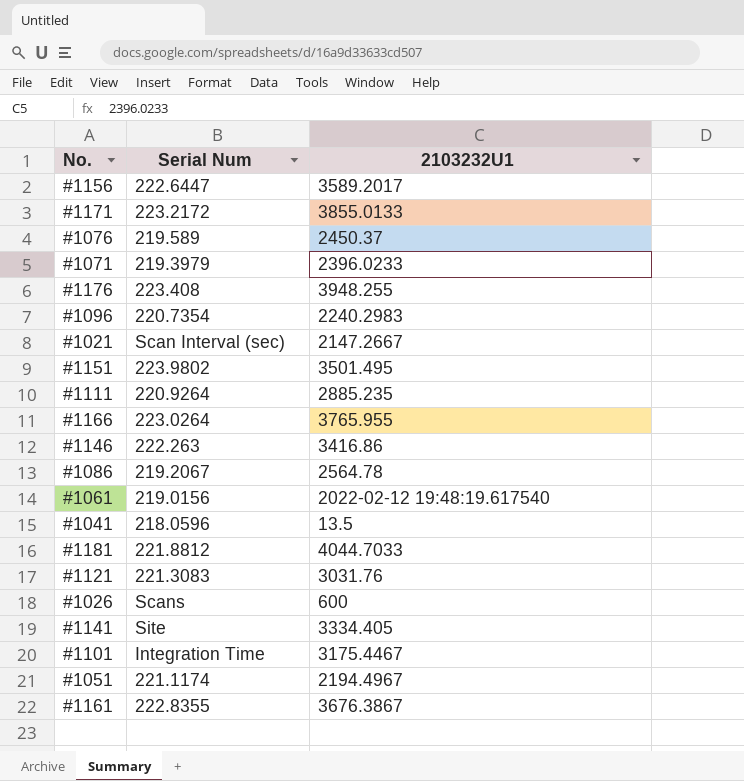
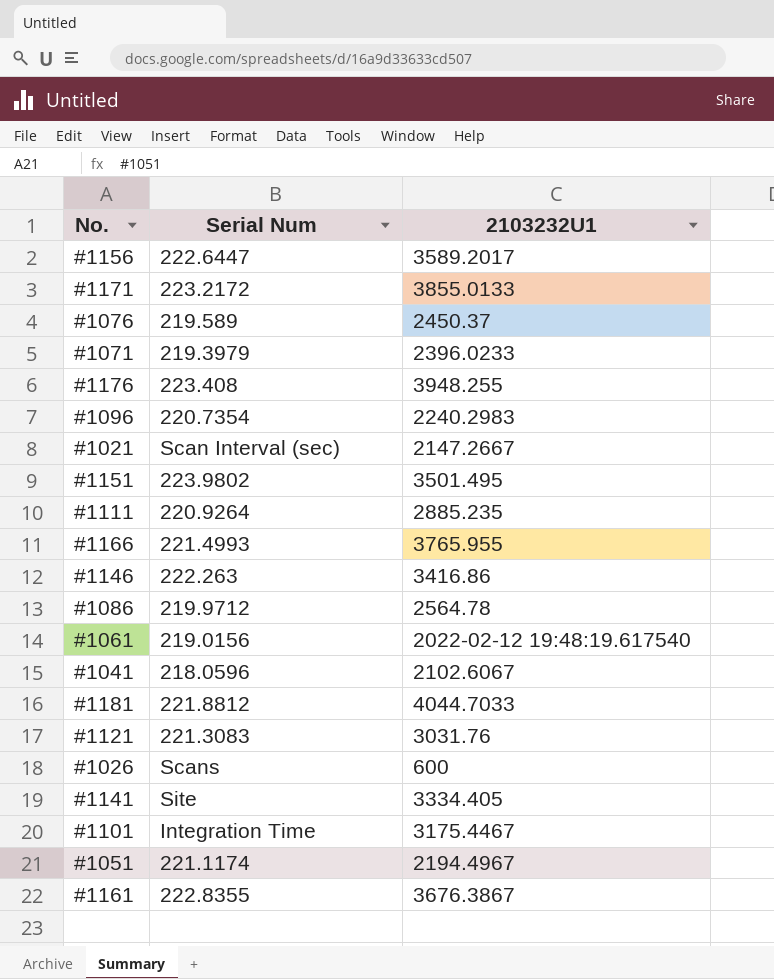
#1166 | Serial Num: 223.0264 -> 221.4993
#1086 | Serial Num: 219.2067 -> 219.9712
#1041 | 2103232U1: 13.5 -> 2102.6067

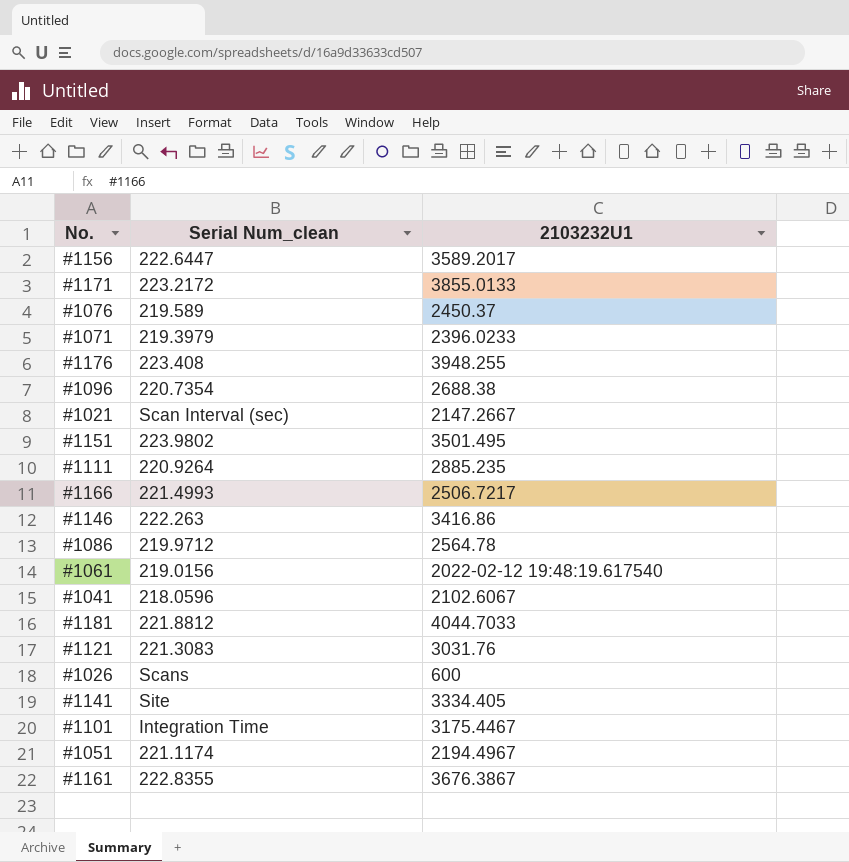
column name: Serial Num -> Serial Num_clean
#1096 | 2103232U1: 2240.2983 -> 2688.38
#1166 | 2103232U1: 3765.955 -> 2506.7217

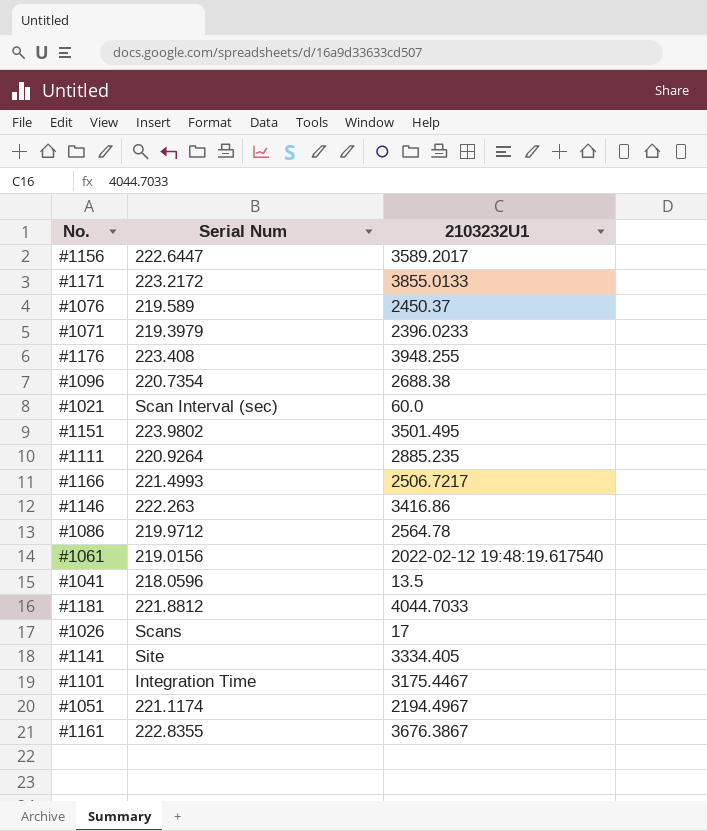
column name: Serial Num_clean -> Serial Num
row #1121: 221.3083 | 3031.76 -> none
#1021 | 2103232U1: 2147.2667 -> 60.0
#1041 | 2103232U1: 2102.6067 -> 13.5
#1026 | 2103232U1: 600 -> 17

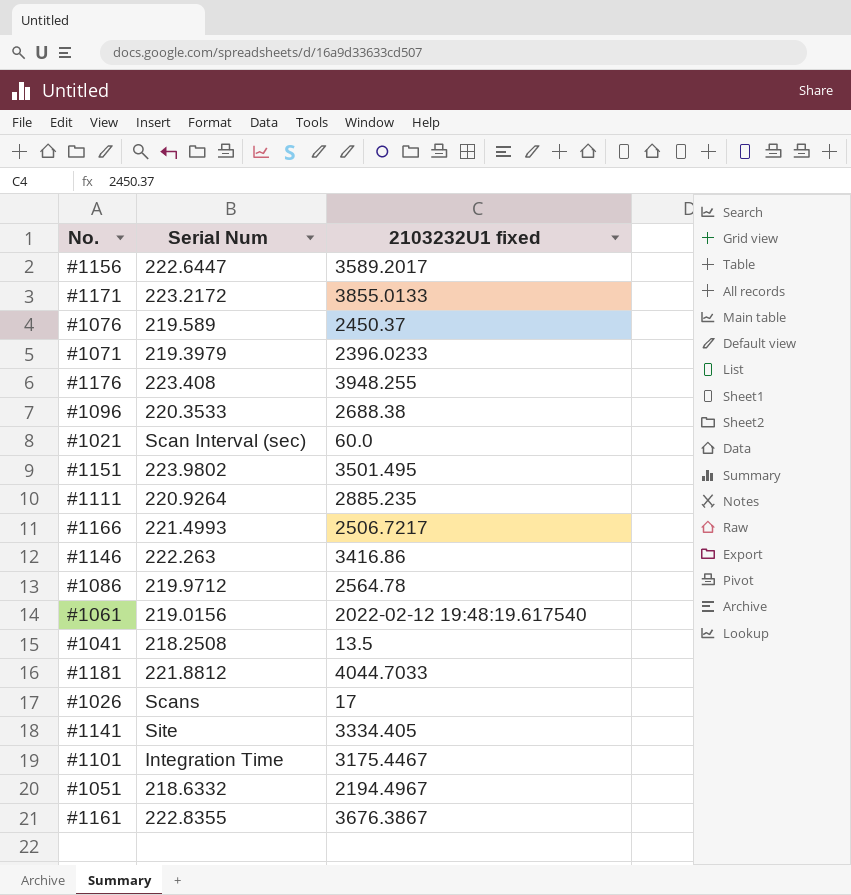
column name: 2103232U1 -> 2103232U1 fixed
#1096 | Serial Num: 220.7354 -> 220.3533
#1041 | Serial Num: 218.0596 -> 218.2508
#1051 | Serial Num: 221.1174 -> 218.6332

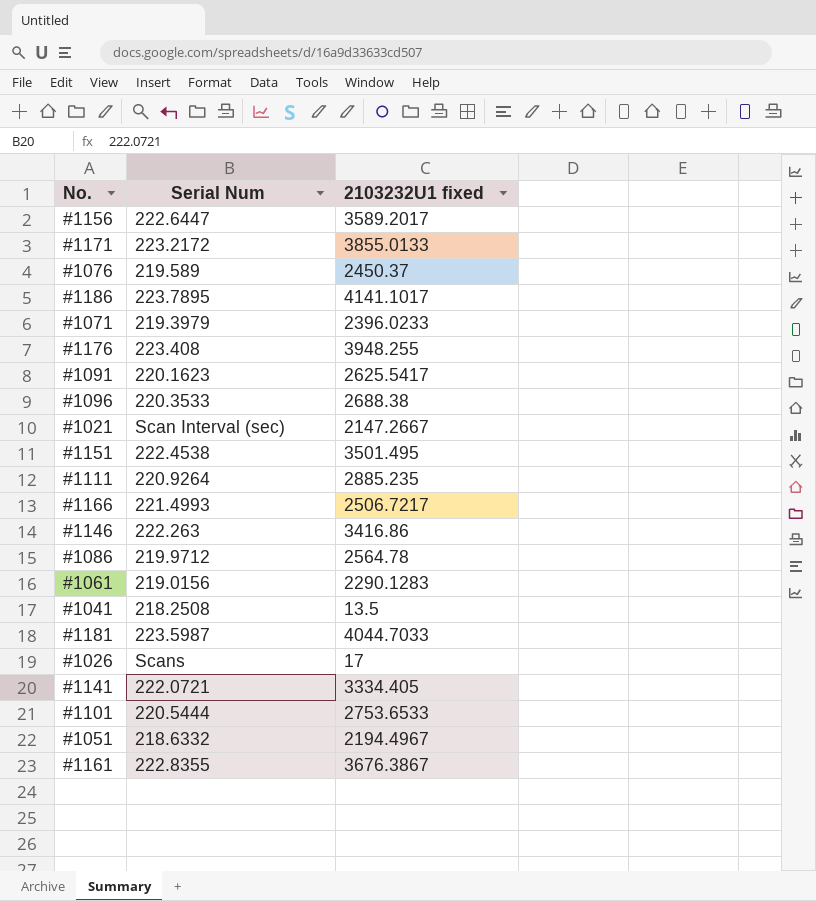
row #1186: none -> 223.7895 | 4141.1017
row #1091: none -> 220.1623 | 2625.5417
#1021 | 2103232U1 fixed: 60.0 -> 2147.2667
#1151 | Serial Num: 223.9802 -> 222.4538
#1061 | 2103232U1 fixed: 2022-02-12 19:48:19.617540 -> 2290.1283
#1181 | Serial Num: 221.8812 -> 223.5987
#1141 | Serial Num: Site -> 222.0721
#1101 | Serial Num: Integration Time -> 220.5444
#1101 | 2103232U1 fixed: 3175.4467 -> 2753.6533

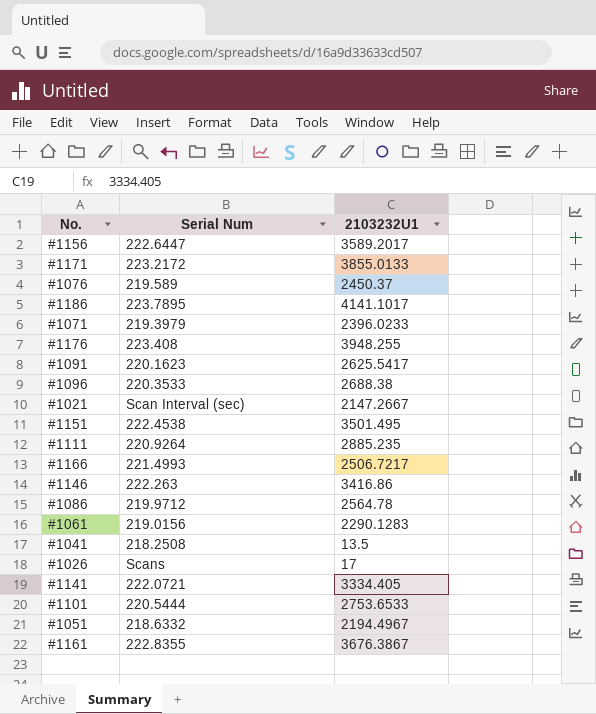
column name: 2103232U1 fixed -> 2103232U1
row #1181: 223.5987 | 4044.7033 -> none

